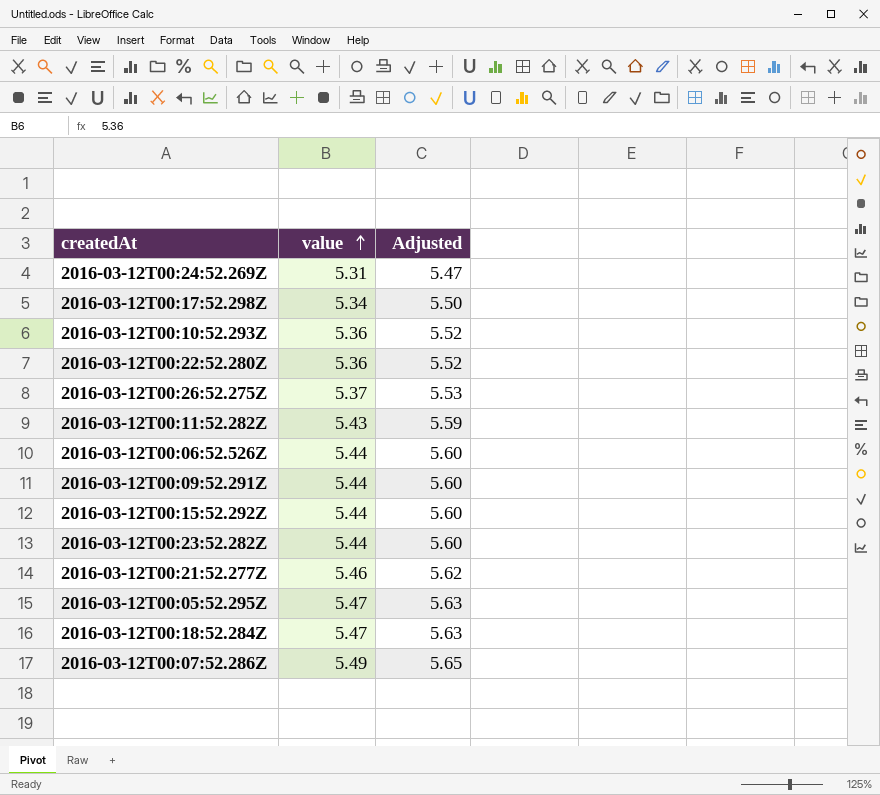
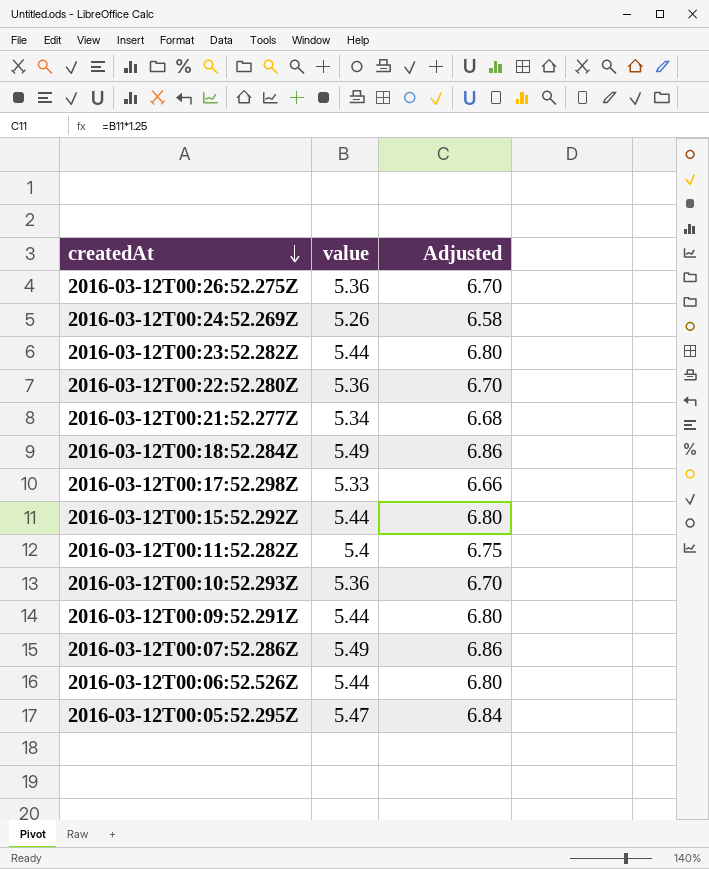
row order: value ascending -> createdAt descending
column Adjusted | formula: [value] * 1.03 -> [value] * 1.25
2016-03-12T00:26:52.275Z | value: 5.37 -> 5.36
2016-03-12T00:24:52.269Z | value: 5.31 -> 5.26
2016-03-12T00:21:52.277Z | value: 5.46 -> 5.34
2016-03-12T00:18:52.284Z | value: 5.47 -> 5.49
2016-03-12T00:17:52.298Z | value: 5.34 -> 5.33
2016-03-12T00:11:52.282Z | value: 5.43 -> 5.4

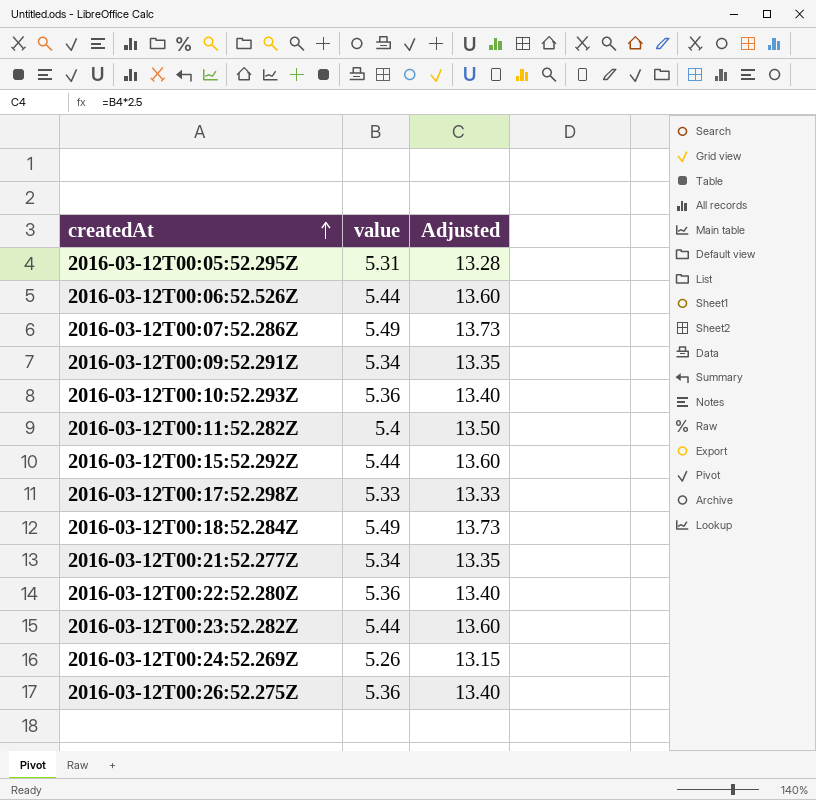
row order: createdAt descending -> createdAt ascending
column Adjusted | formula: [value] * 1.25 -> [value] * 2.5
2016-03-12T00:05:52.295Z | value: 5.47 -> 5.31
2016-03-12T00:09:52.291Z | value: 5.44 -> 5.34

